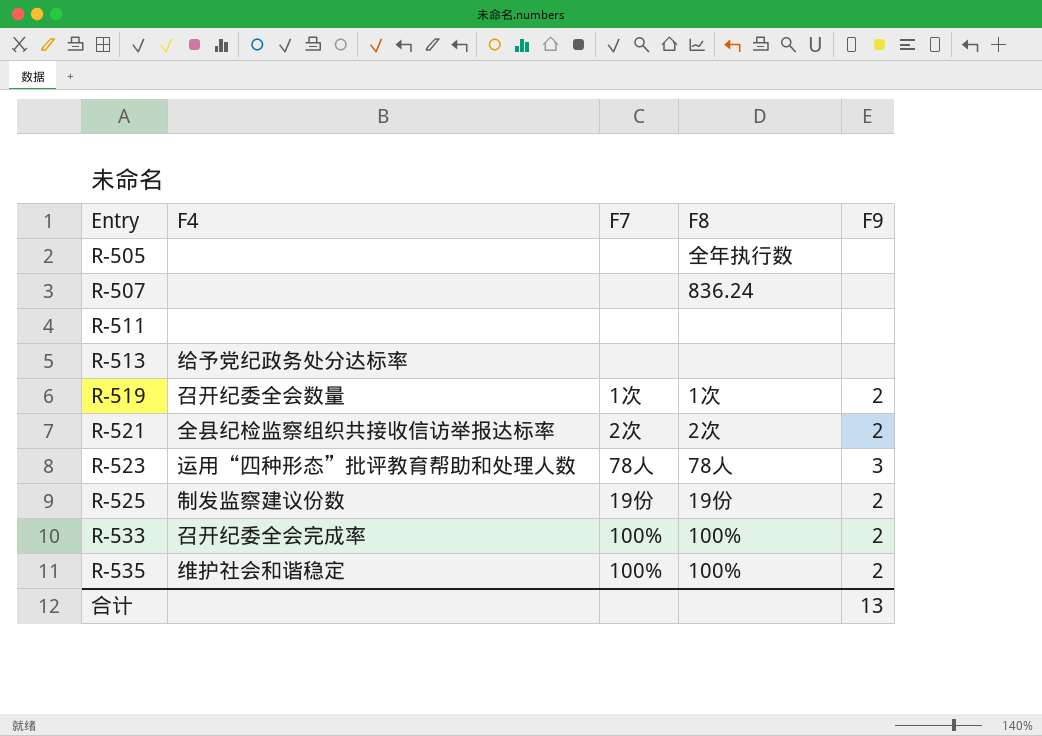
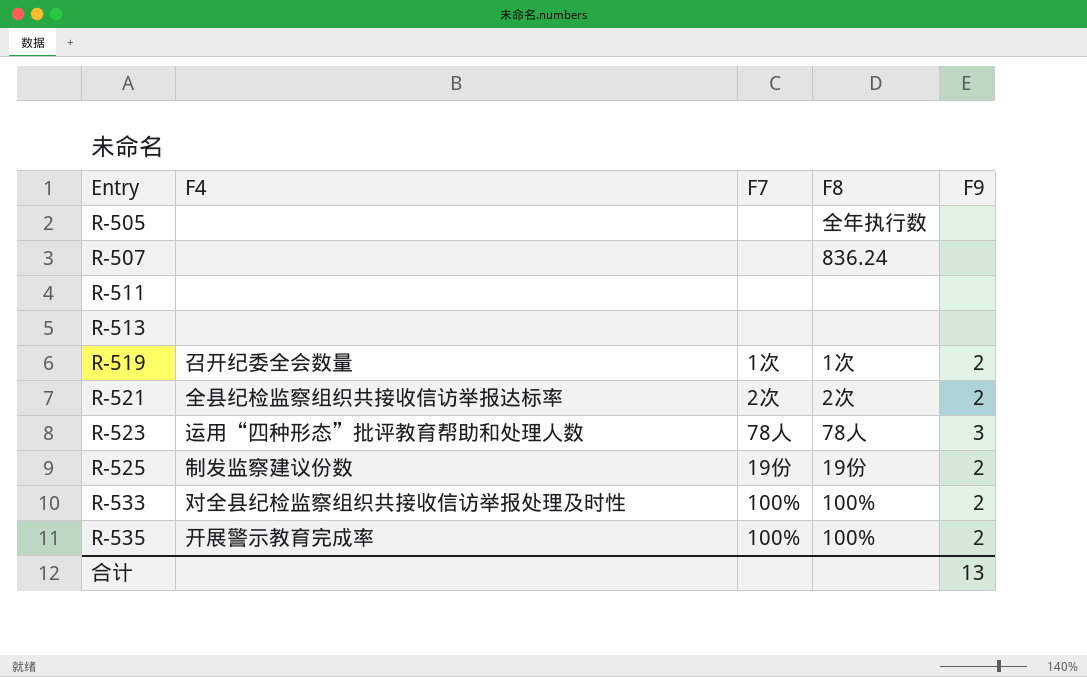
R-513 | F4: 给予党纪政务处分达标率 -> none
R-533 | F4: 召开纪委全会完成率 -> 对全县纪检监察组织共接收信访举报处理及时性
R-535 | F4: 维护社会和谐稳定 -> 开展警示教育完成率

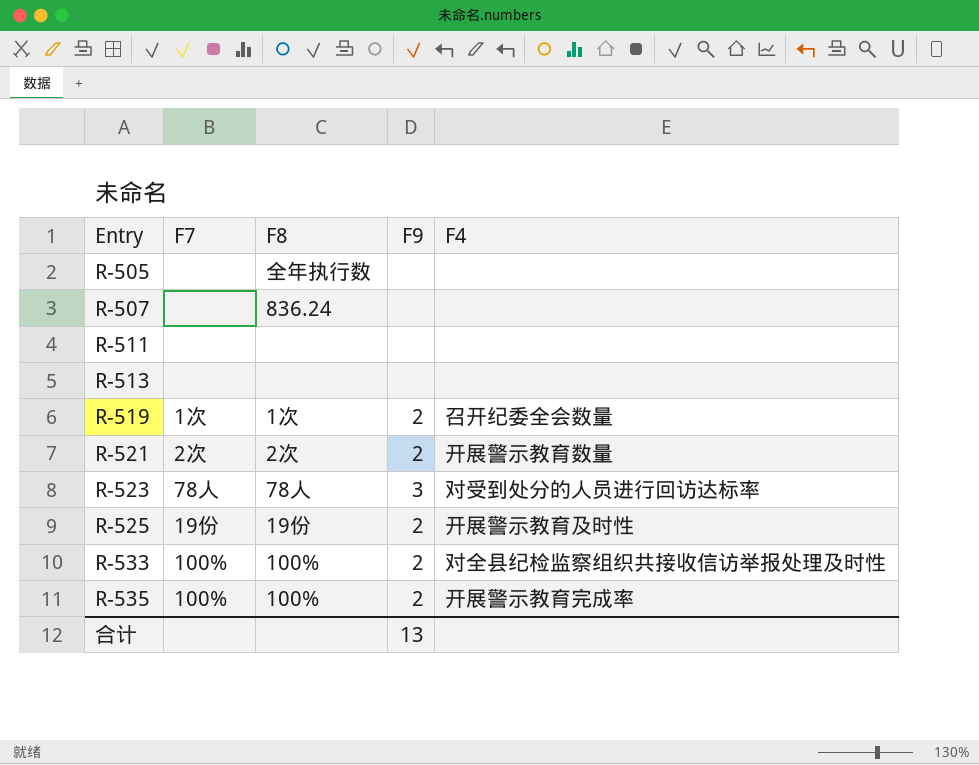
column F4 | position: 2 -> 5
R-521 | F4: 全县纪检监察组织共接收信访举报达标率 -> 开展警示教育数量
R-523 | F4: 运用“四种形态”批评教育帮助和处理人数 -> 对受到处分的人员进行回访达标率
R-525 | F4: 制发监察建议份数 -> 开展警示教育及时性

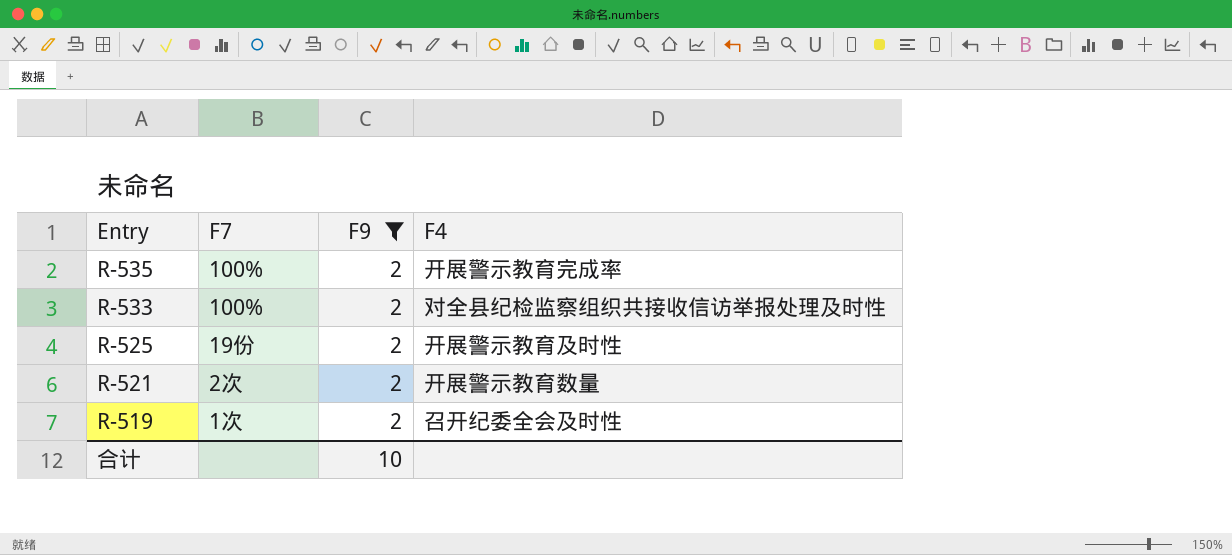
filter: none -> F9 = 2
row order: Entry ascending -> Entry descending
column F8 | position: 3 -> none
R-519 | F4: 召开纪委全会数量 -> 召开纪委全会及时性
合计 | F9: 13 -> 10

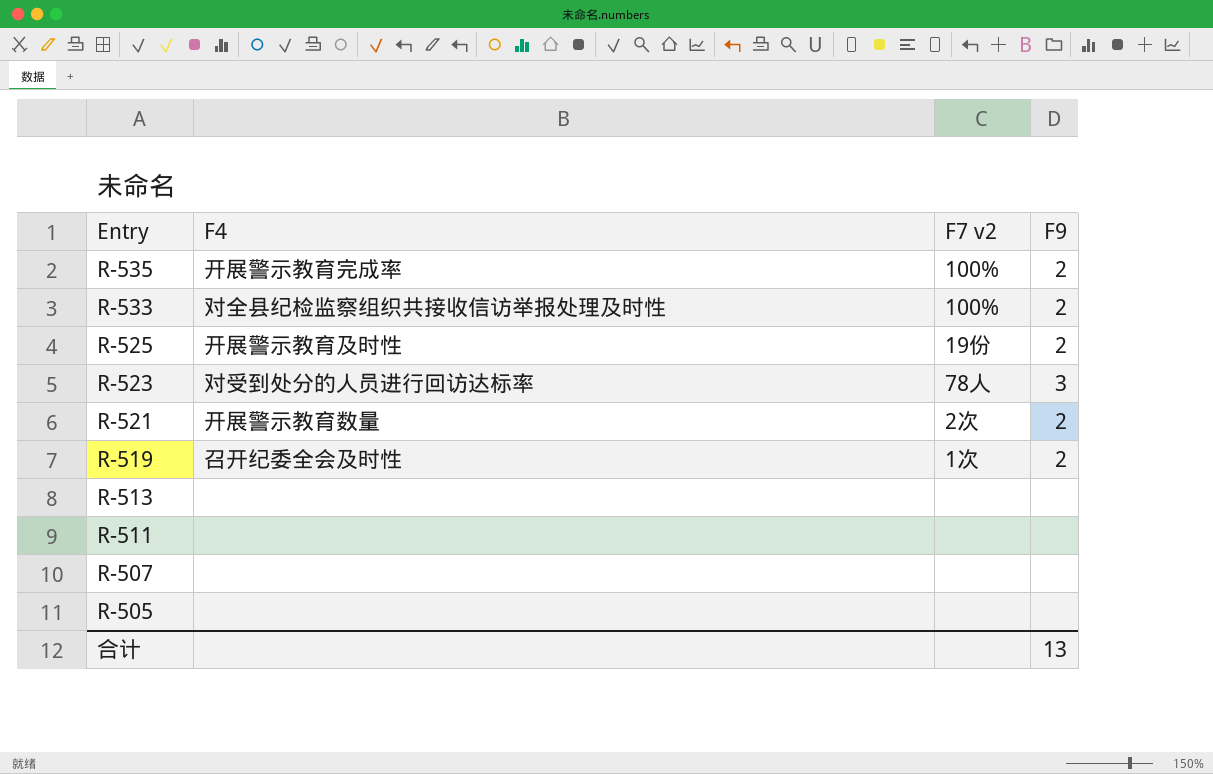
filter: F9 = 2 -> none
column F4 | position: 4 -> 2
column name: F7 -> F7 v2
合计 | F9: 10 -> 13

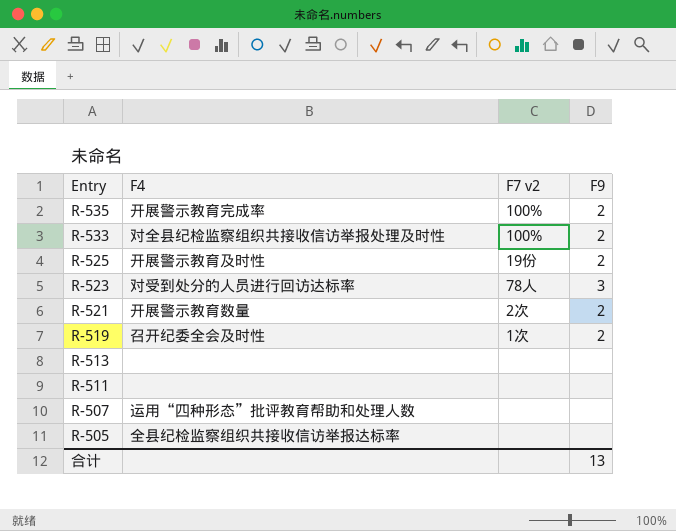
R-507 | F4: none -> 运用“四种形态”批评教育帮助和处理人数
R-505 | F4: none -> 全县纪检监察组织共接收信访举报达标率

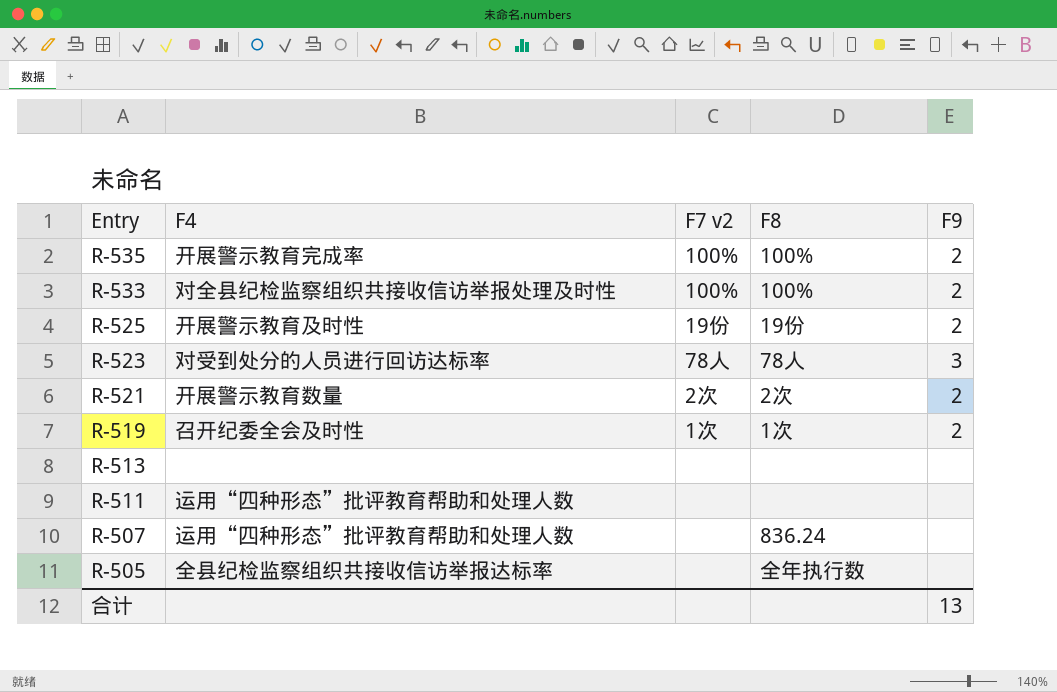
column F8 | position: none -> 4
R-511 | F4: none -> 运用“四种形态”批评教育帮助和处理人数

